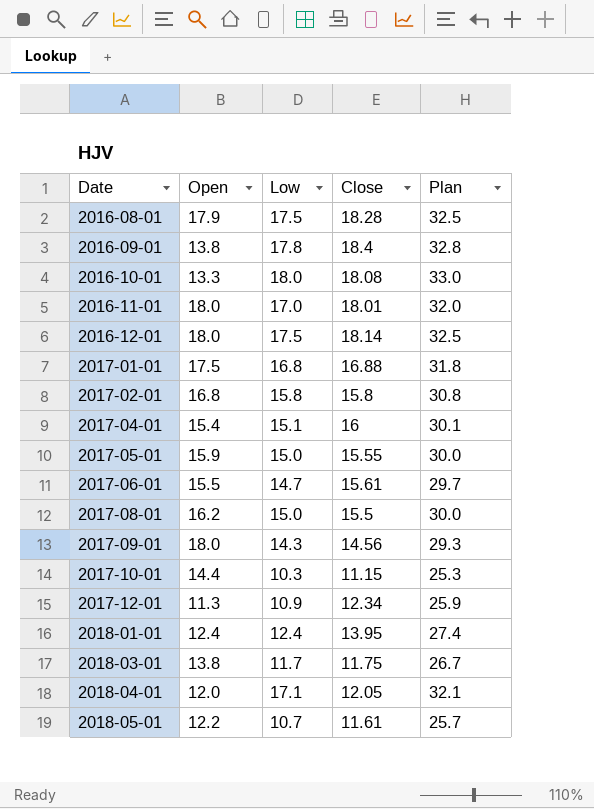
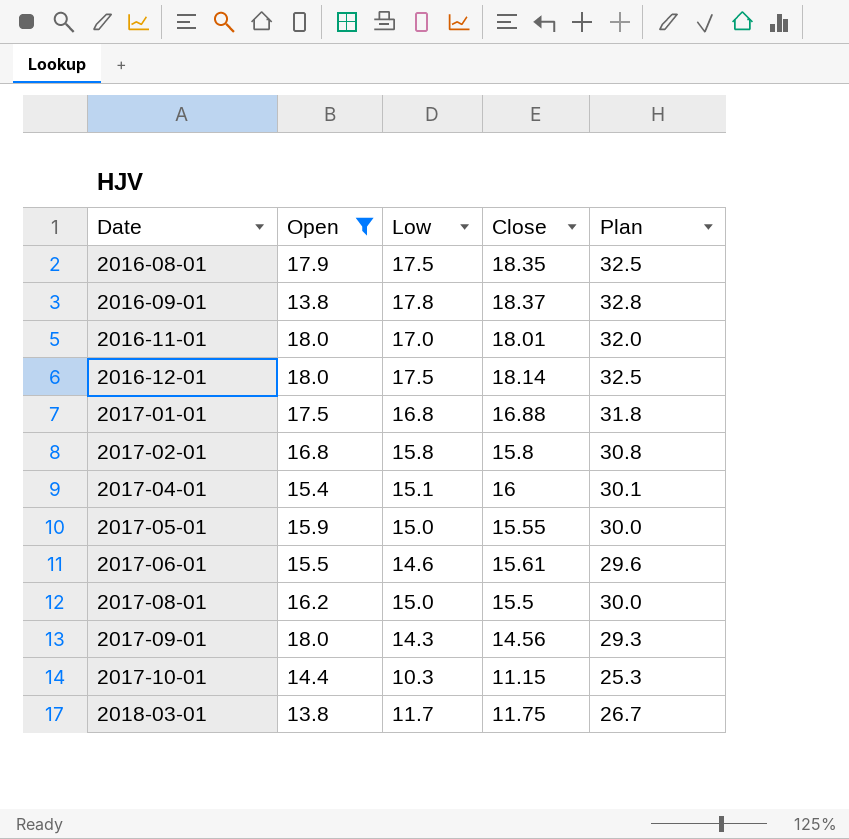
filter: none -> Open >= 13.8
2016-08-01 | Close: 18.28 -> 18.35
2016-09-01 | Close: 18.4 -> 18.37
2017-06-01 | Low: 14.7 -> 14.6
2017-06-01 | Plan: 29.7 -> 29.6

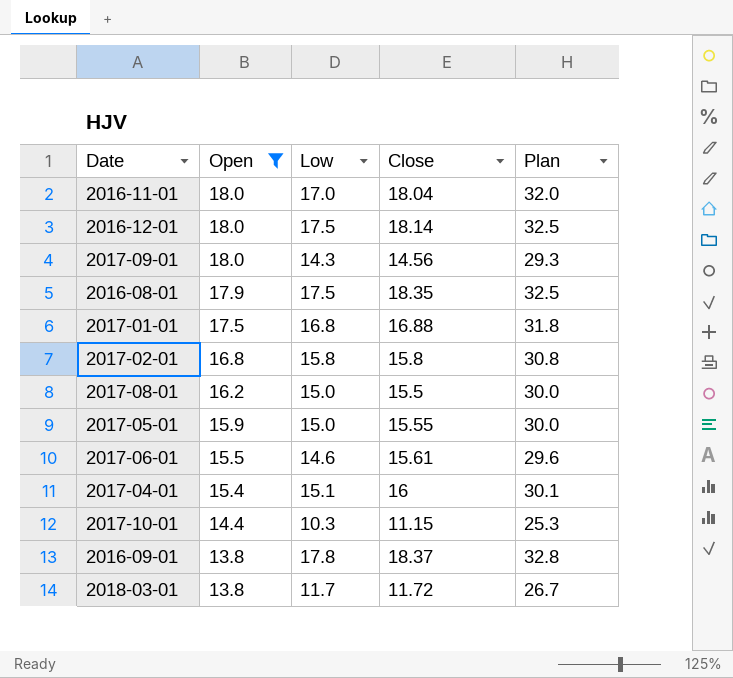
row order: Date ascending -> Open descending
2016-11-01 | Close: 18.01 -> 18.04
2018-03-01 | Close: 11.75 -> 11.72

